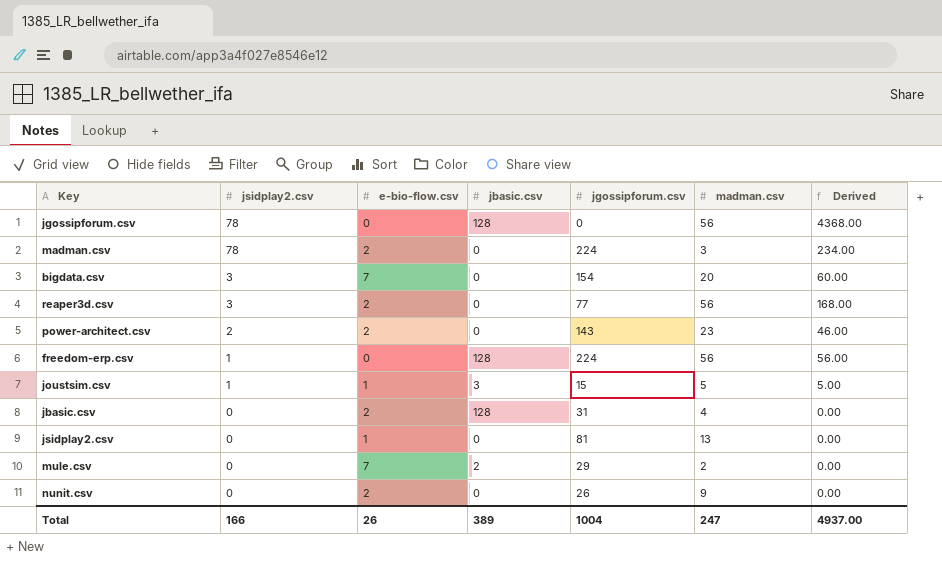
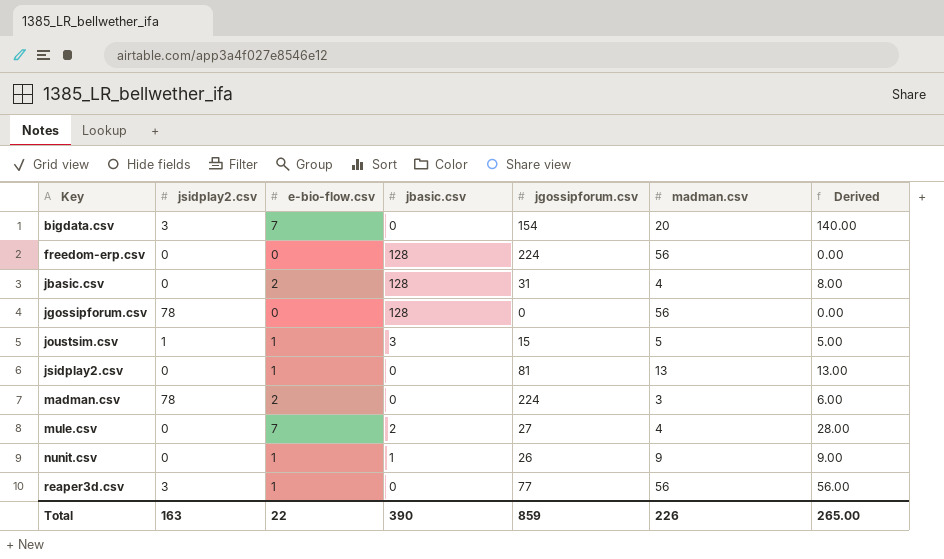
row order: jsidplay2.csv descending -> Key ascending
column Derived | formula: [jsidplay2.csv] * [madman.csv] -> [e-bio-flow.csv] * [madman.csv]
row power-architect.csv: 2 | 2 | 0 | 143 | 23 | 46.00 -> none
freedom-erp.csv | jsidplay2.csv: 1 -> 0
mule.csv | jgossipforum.csv: 29 -> 27
mule.csv | madman.csv: 2 -> 4
nunit.csv | e-bio-flow.csv: 2 -> 1
nunit.csv | jbasic.csv: 0 -> 1
reaper3d.csv | e-bio-flow.csv: 2 -> 1
Total | jsidplay2.csv: 166 -> 163
Total | e-bio-flow.csv: 26 -> 22
Total | jbasic.csv: 389 -> 390
Total | jgossipforum.csv: 1004 -> 859
Total | madman.csv: 247 -> 226
Total | Derived: 4937.00 -> 265.00

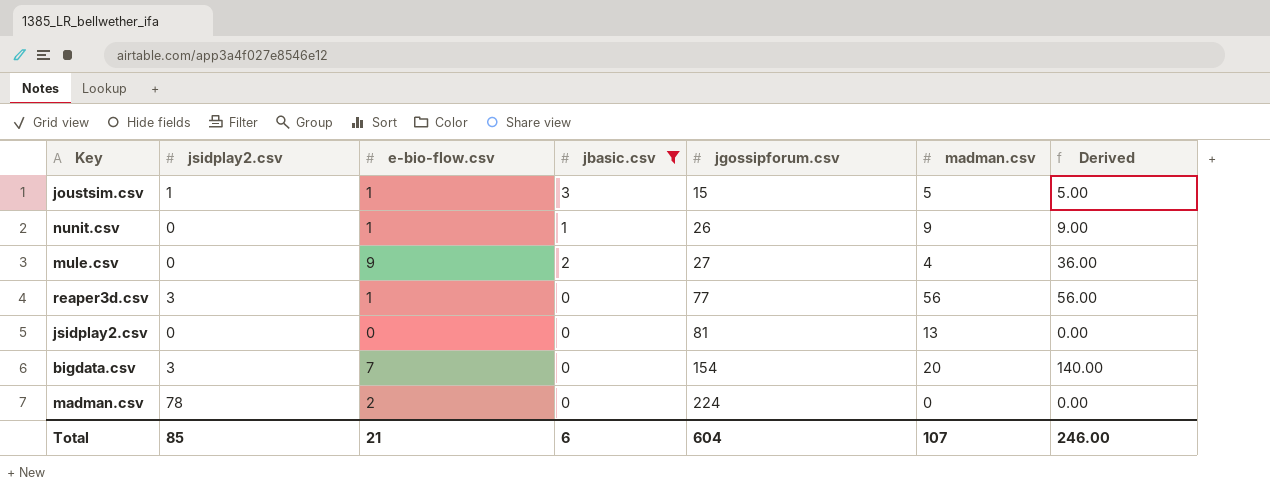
filter: none -> jbasic.csv != 128
row order: Key ascending -> jgossipforum.csv ascending
mule.csv | e-bio-flow.csv: 7 -> 9
mule.csv | Derived: 28.00 -> 36.00
jsidplay2.csv | e-bio-flow.csv: 1 -> 0
jsidplay2.csv | Derived: 13.00 -> 0.00
madman.csv | madman.csv: 3 -> 0
madman.csv | Derived: 6.00 -> 0.00
Total | jsidplay2.csv: 163 -> 85
Total | e-bio-flow.csv: 22 -> 21
Total | jbasic.csv: 390 -> 6
Total | jgossipforum.csv: 859 -> 604
Total | madman.csv: 226 -> 107
Total | Derived: 265.00 -> 246.00

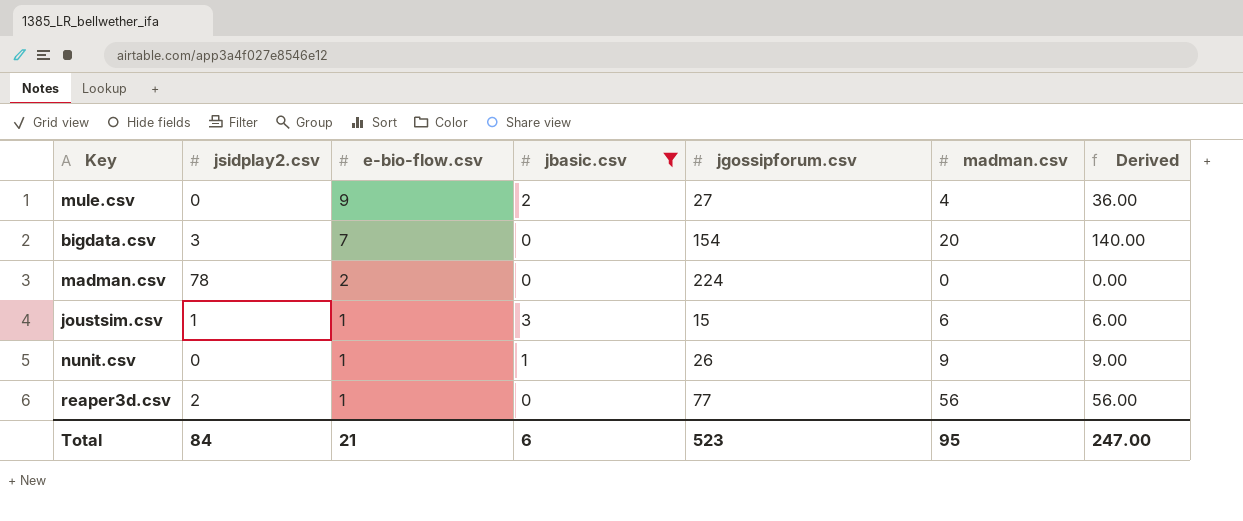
row order: jgossipforum.csv ascending -> e-bio-flow.csv descending
row jsidplay2.csv: 0 | 0 | 0 | 81 | 13 | 0.00 -> none
joustsim.csv | madman.csv: 5 -> 6
joustsim.csv | Derived: 5.00 -> 6.00
reaper3d.csv | jsidplay2.csv: 3 -> 2
Total | jsidplay2.csv: 85 -> 84
Total | jgossipforum.csv: 604 -> 523
Total | madman.csv: 107 -> 95
Total | Derived: 246.00 -> 247.00

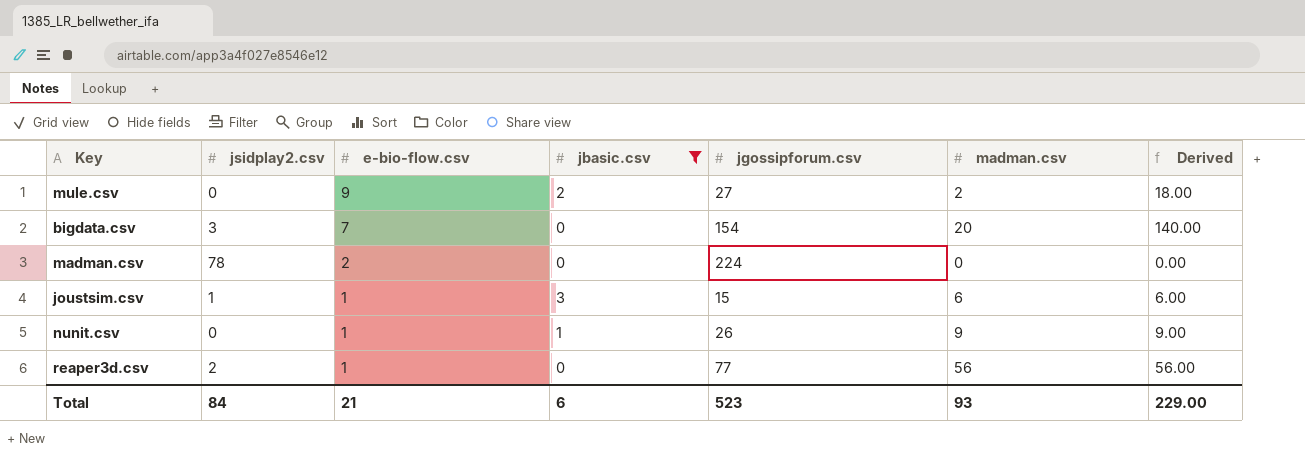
mule.csv | madman.csv: 4 -> 2
mule.csv | Derived: 36.00 -> 18.00
Total | madman.csv: 95 -> 93
Total | Derived: 247.00 -> 229.00

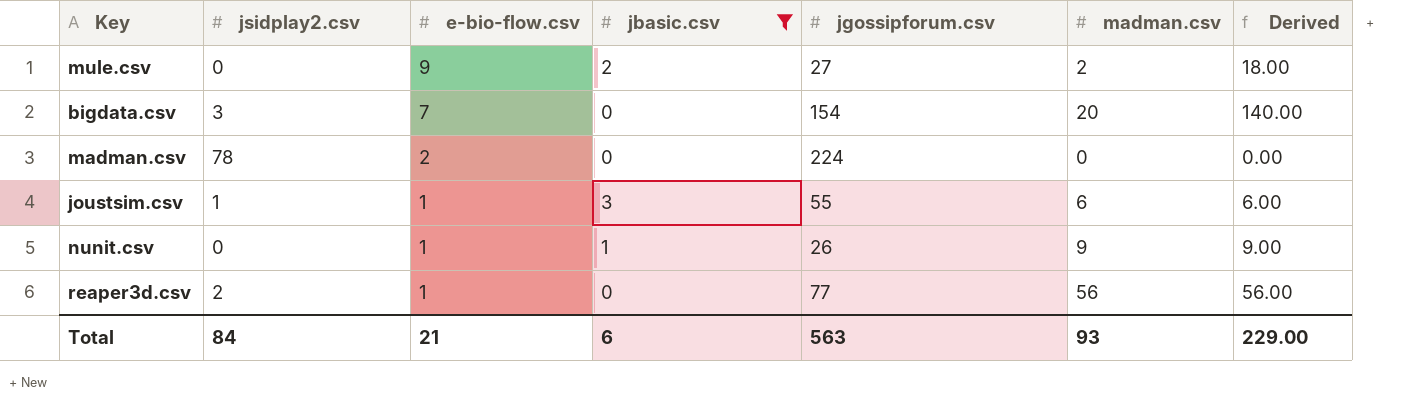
joustsim.csv | jgossipforum.csv: 15 -> 55
Total | jgossipforum.csv: 523 -> 563

